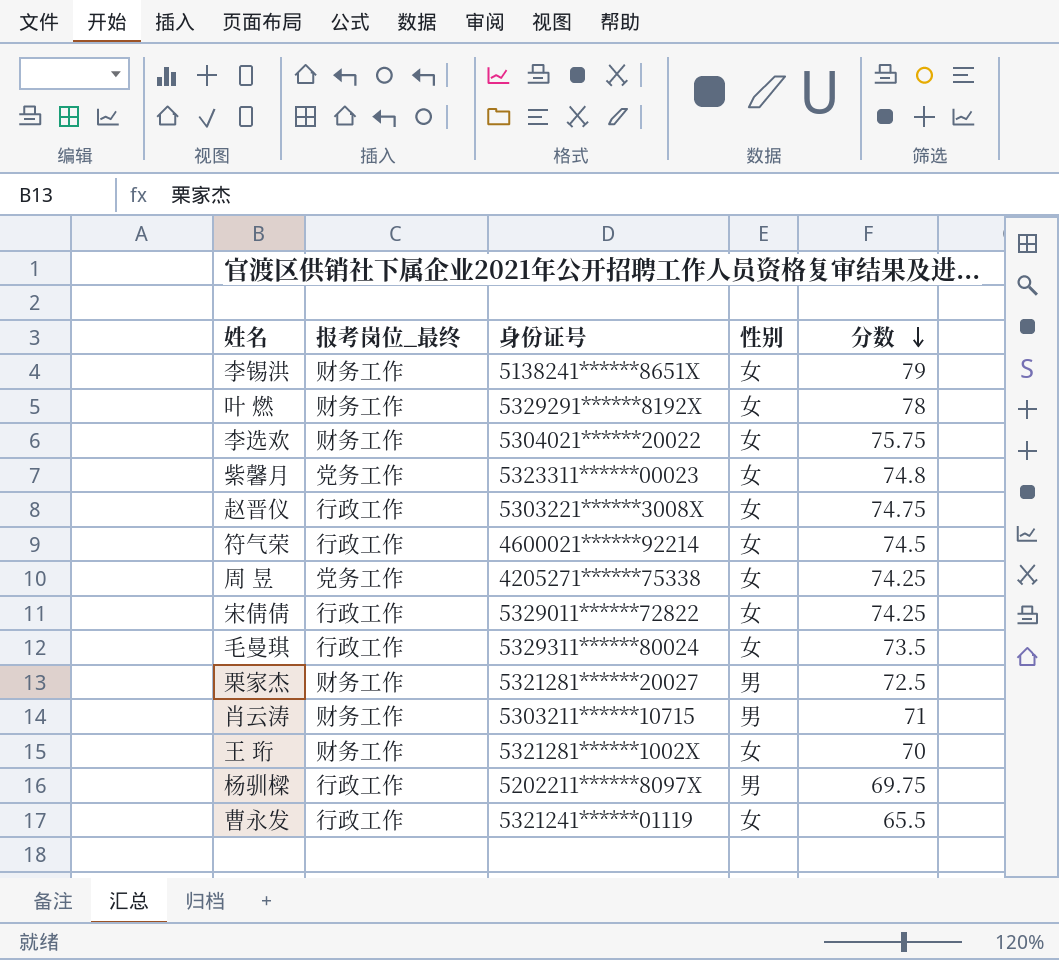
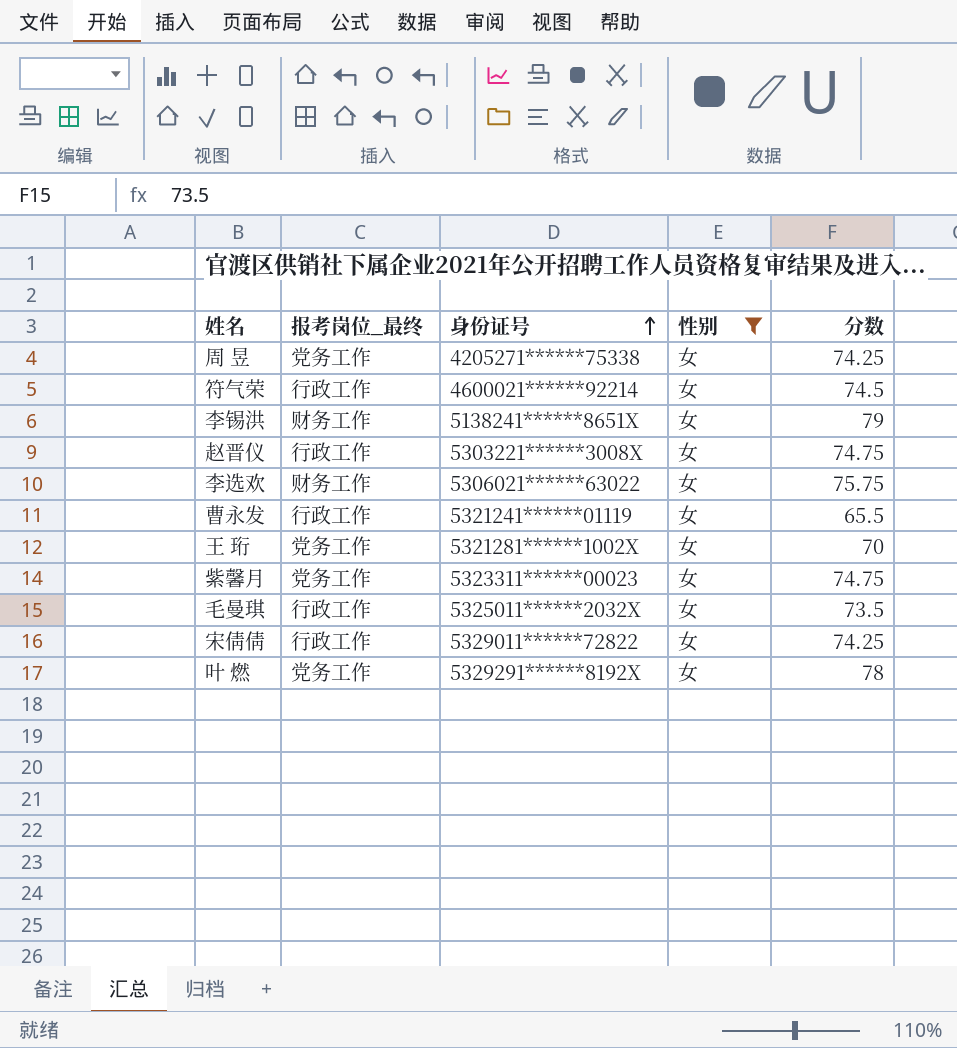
filter: none -> 性别 = 女
row order: 分数 descending -> 身份证号 ascending
李选欢 | 身份证号: 5304021******20022 -> 5306021******63022
王 珩 | 报考岗位_最终: 财务工作 -> 党务工作
紫馨月 | 分数: 74.8 -> 74.75
毛曼琪 | 身份证号: 5329311******80024 -> 5325011******2032X
叶 燃 | 报考岗位_最终: 财务工作 -> 党务工作

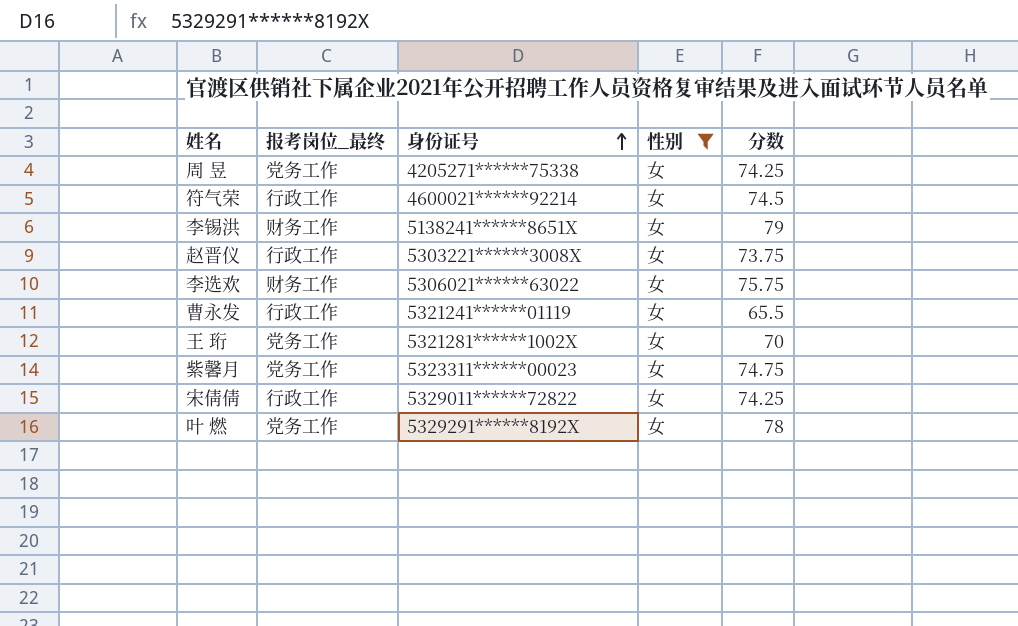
row 毛曼琪: 行政工作 | 5325011******2032X | 女 | 73.5 -> none
赵晋仪 | 分数: 74.75 -> 73.75

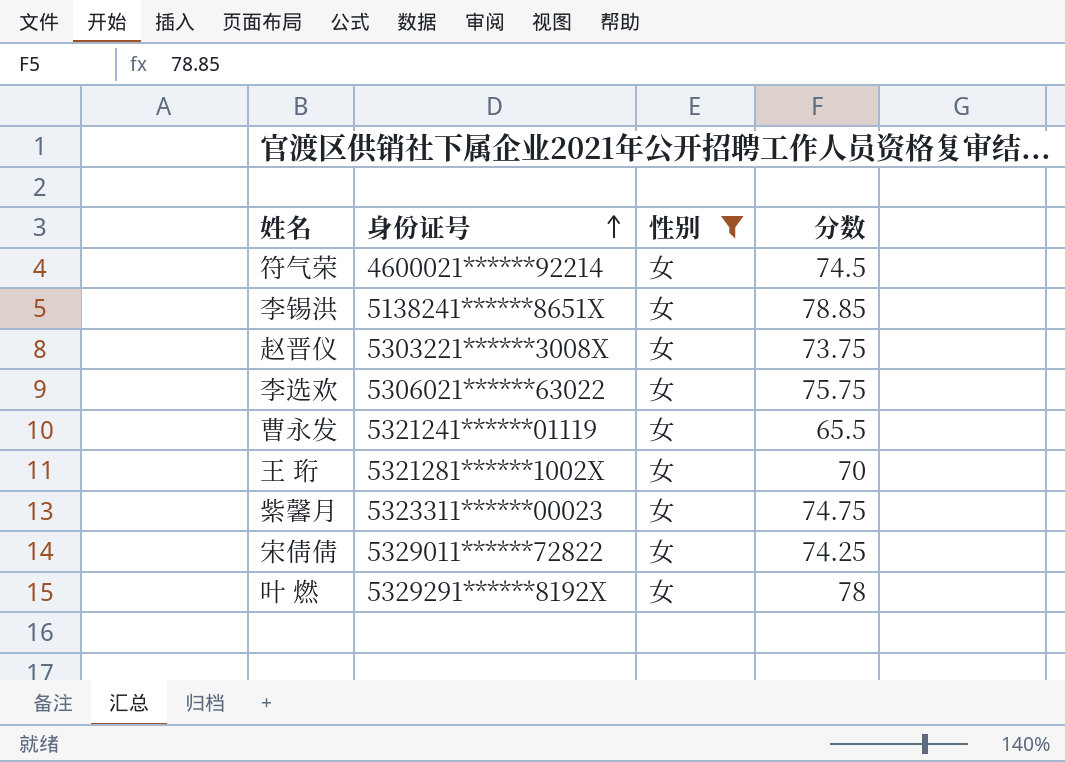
column 报考岗位_最终 | position: 2 -> none
row 周 昱: 党务工作 | 4205271******75338 | 女 | 74.25 -> none
李锡洪 | 分数: 79 -> 78.85

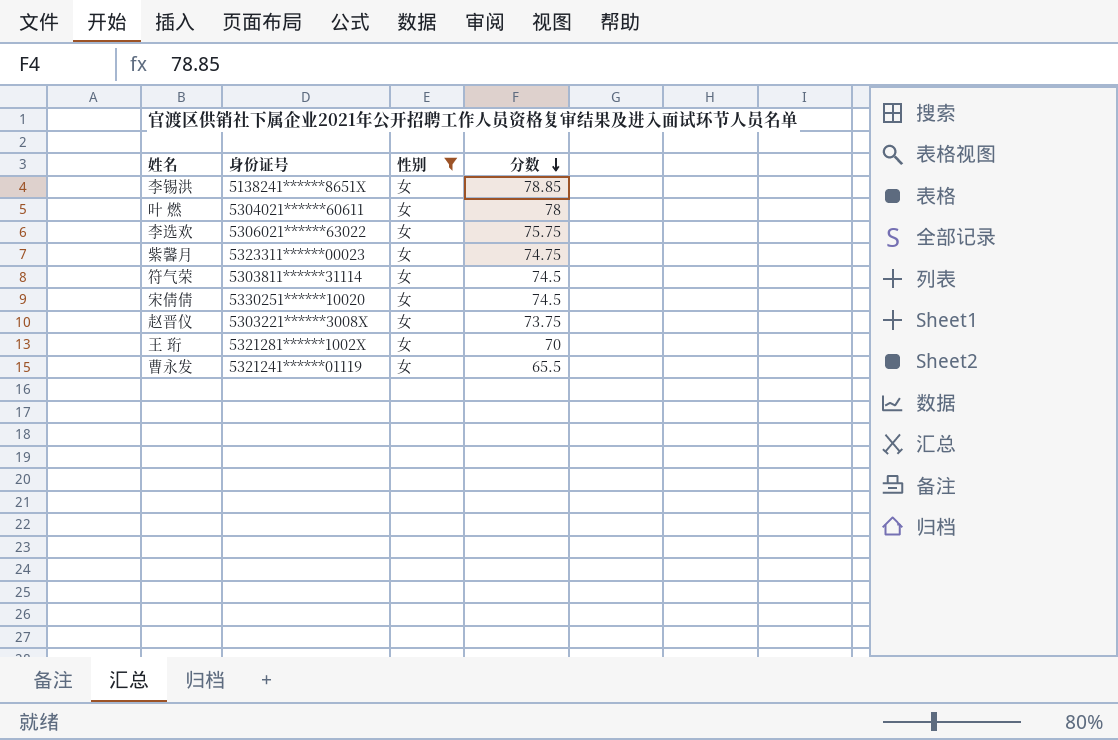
row order: 身份证号 ascending -> 分数 descending
叶 燃 | 身份证号: 5329291******8192X -> 5304021******60611
符气荣 | 身份证号: 4600021******92214 -> 5303811******31114
宋倩倩 | 身份证号: 5329011******72822 -> 5330251******10020
宋倩倩 | 分数: 74.25 -> 74.5

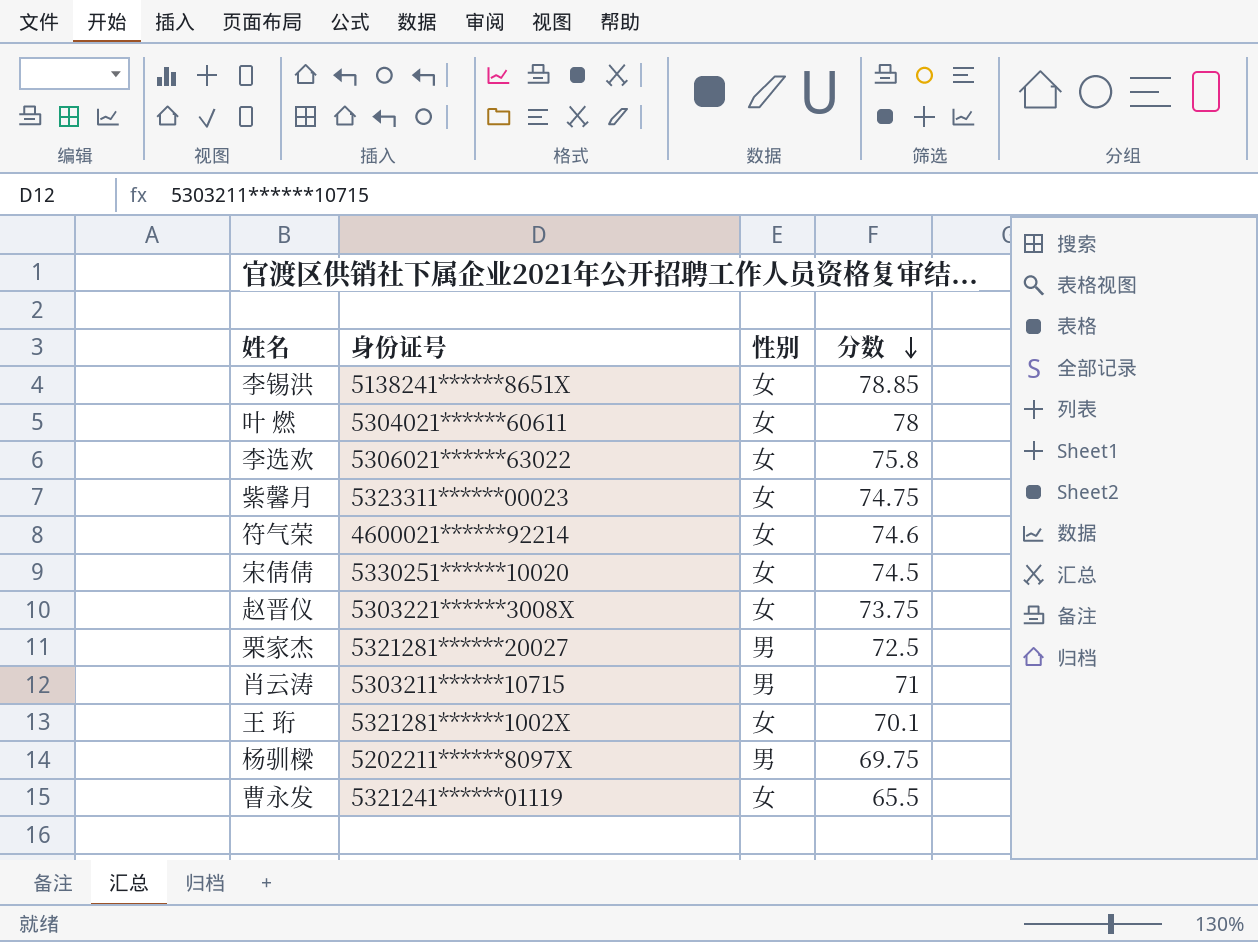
filter: 性别 = 女 -> none
李选欢 | 分数: 75.75 -> 75.8
符气荣 | 身份证号: 5303811******31114 -> 4600021******92214
符气荣 | 分数: 74.5 -> 74.6
王 珩 | 分数: 70 -> 70.1

